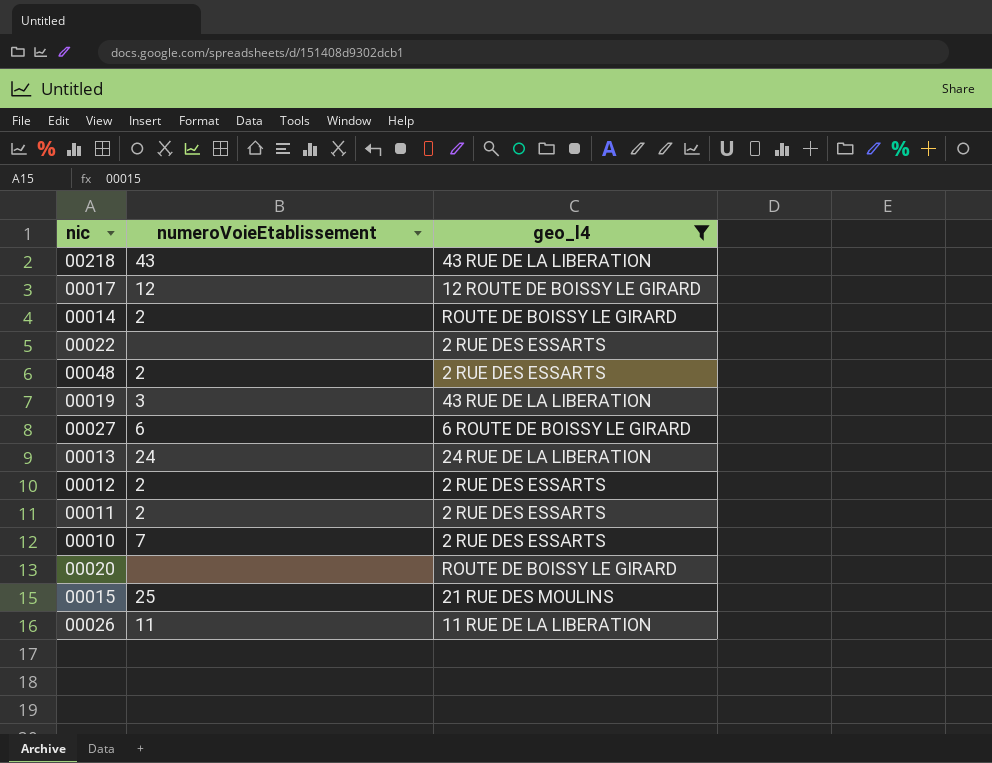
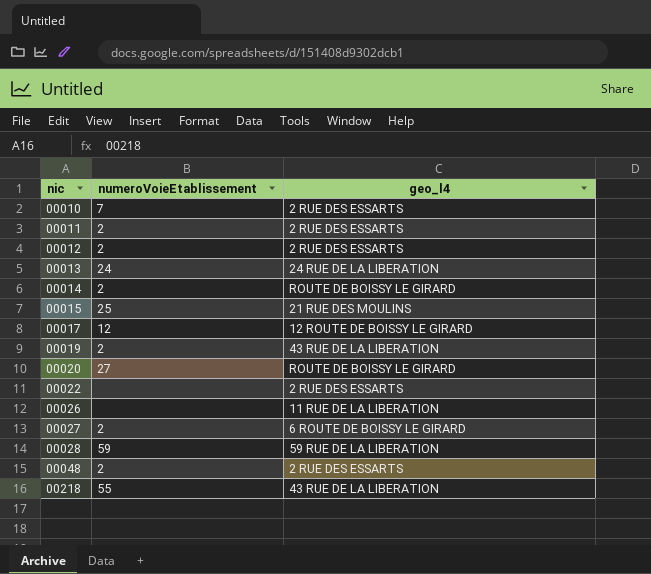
filter: geo_l4 != 59 RUE DE LA LIBERATION -> none
row order: none -> nic ascending
00019 | numeroVoieEtablissement: 3 -> 2
00020 | numeroVoieEtablissement: none -> 27
00026 | numeroVoieEtablissement: 11 -> none
00027 | numeroVoieEtablissement: 6 -> 2
00218 | numeroVoieEtablissement: 43 -> 55

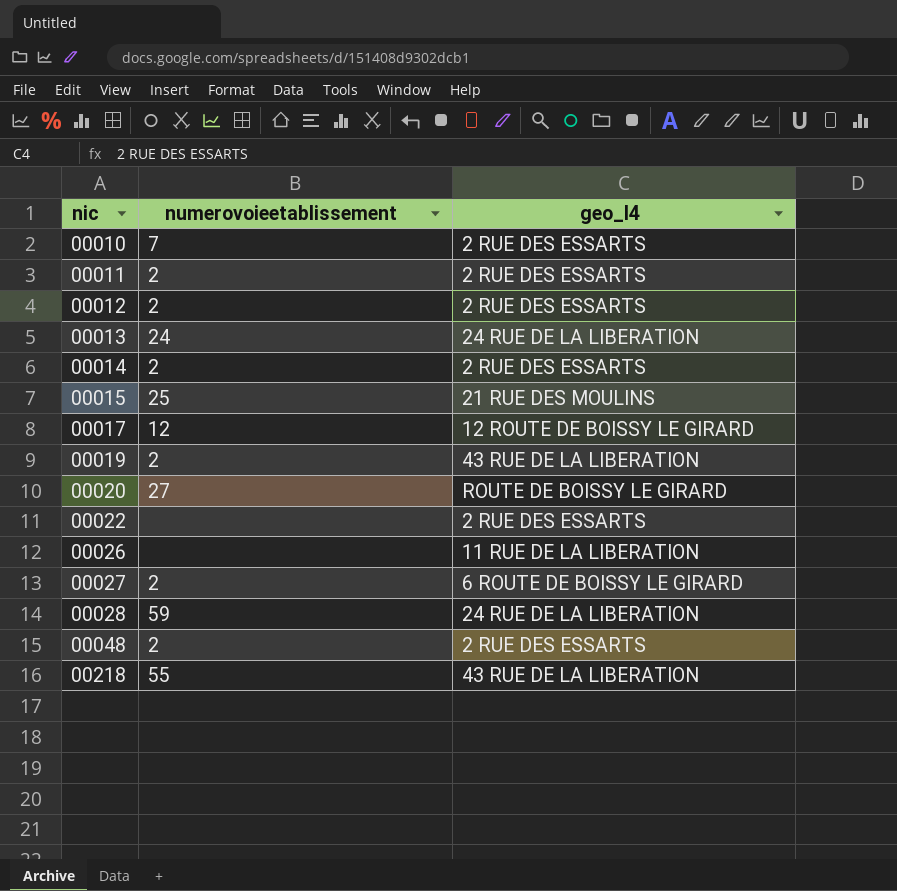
column name: numeroVoieEtablissement -> numerovoieetablissement
00014 | geo_l4: ROUTE DE BOISSY LE GIRARD -> 2 RUE DES ESSARTS
00028 | geo_l4: 59 RUE DE LA LIBERATION -> 24 RUE DE LA LIBERATION

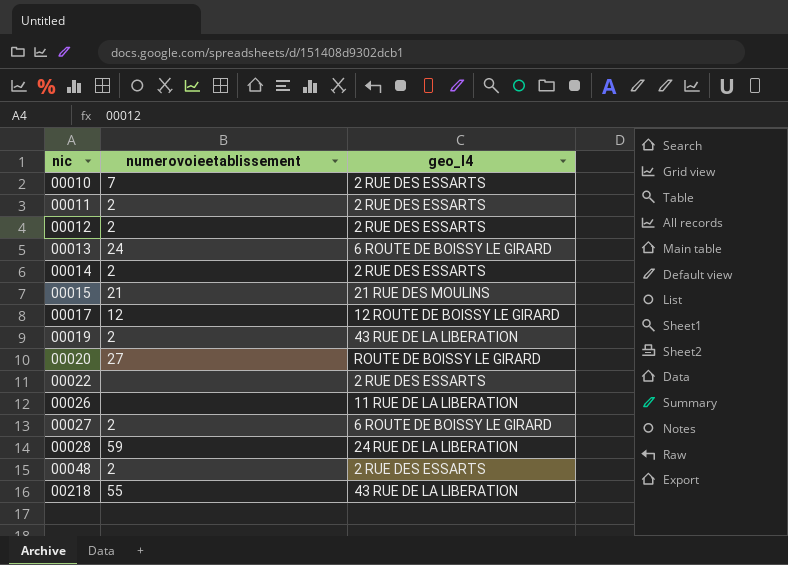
00013 | geo_l4: 24 RUE DE LA LIBERATION -> 6 ROUTE DE BOISSY LE GIRARD
00015 | numerovoieetablissement: 25 -> 21

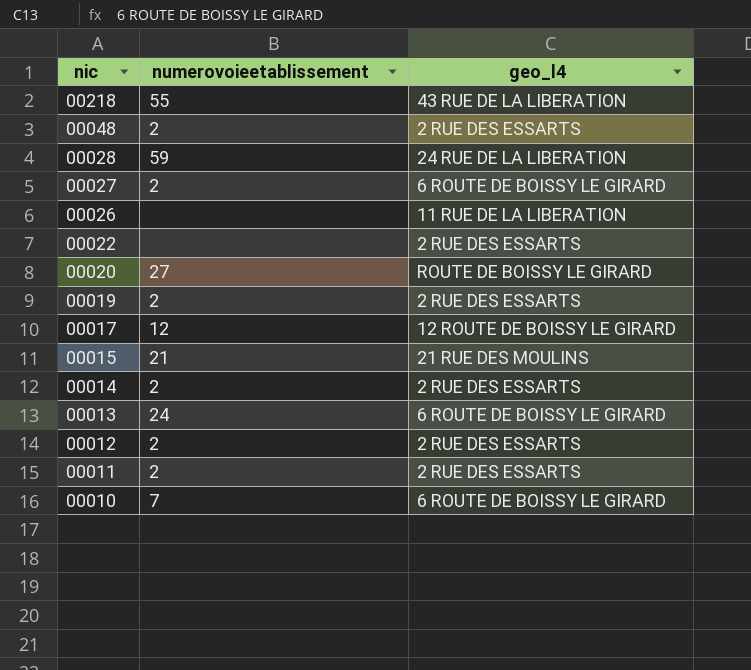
row order: nic ascending -> nic descending
00019 | geo_l4: 43 RUE DE LA LIBERATION -> 2 RUE DES ESSARTS
00010 | geo_l4: 2 RUE DES ESSARTS -> 6 ROUTE DE BOISSY LE GIRARD

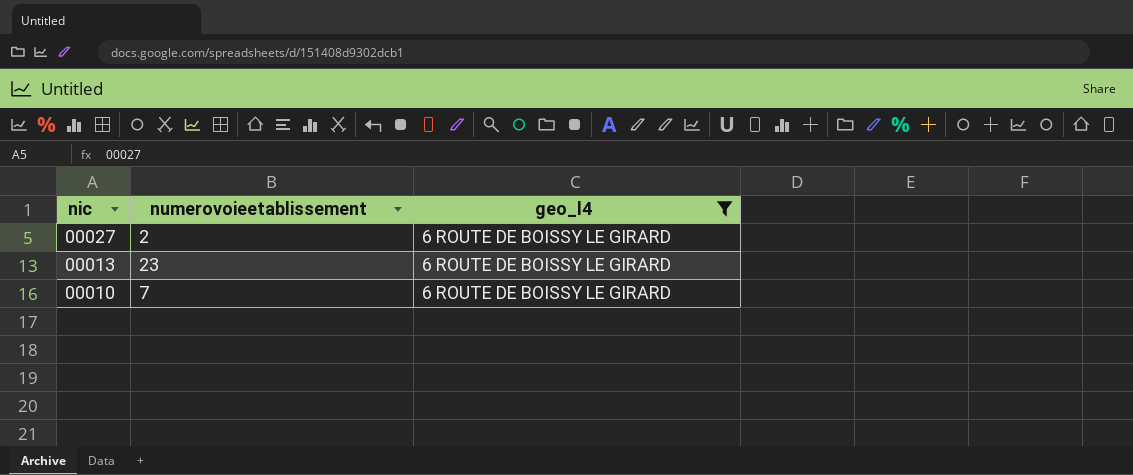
filter: none -> geo_l4 = 6 ROUTE DE BOISSY LE GIRARD
00013 | numerovoieetablissement: 24 -> 23

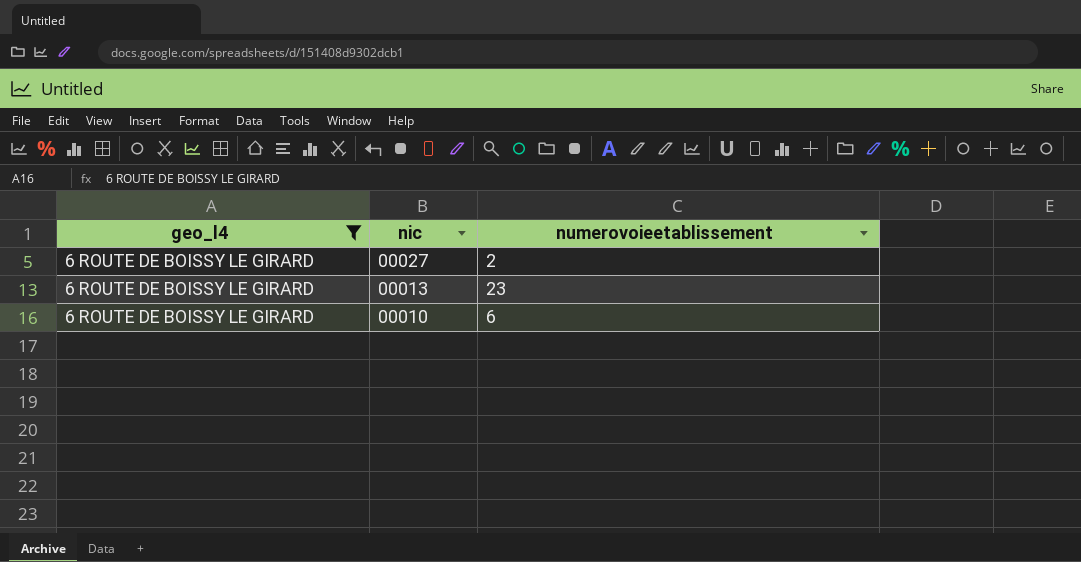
column geo_l4 | position: 3 -> 1
00010 | numerovoieetablissement: 7 -> 6

